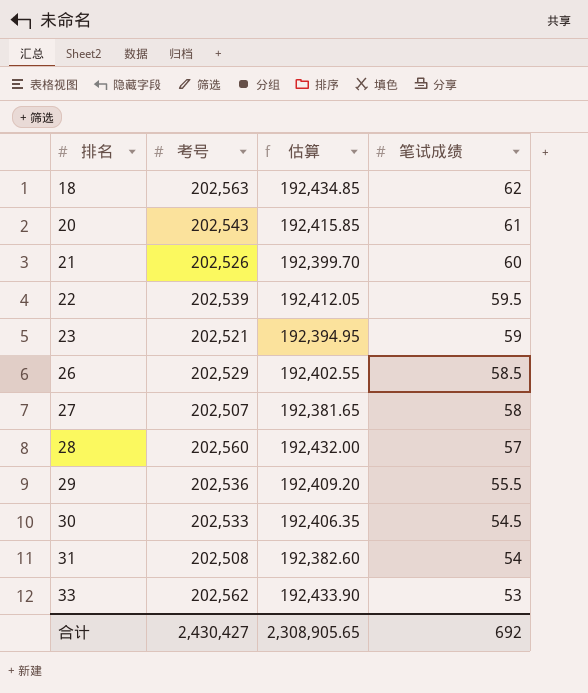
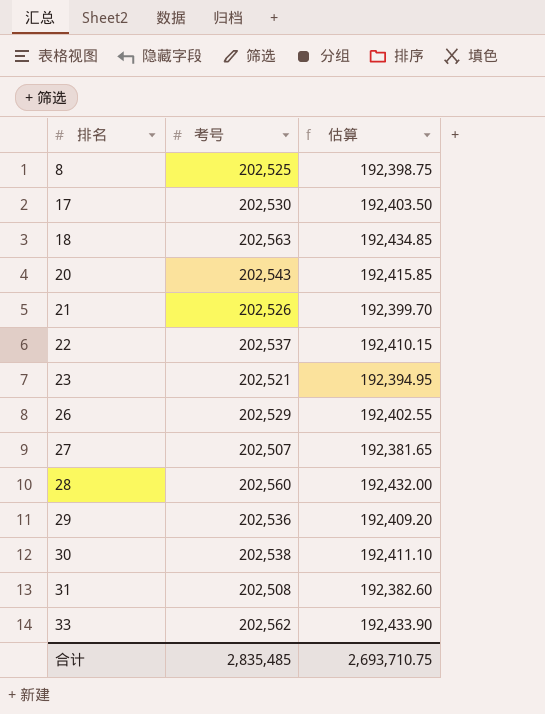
column 笔试成绩 | position: 4 -> none
row 8: none -> 202,525 | 192,398.75
row 17: none -> 202,530 | 192,403.50
22 | 考号: 202,539 -> 202,537
22 | 估算: 192,412.05 -> 192,410.15
30 | 考号: 202,533 -> 202,538
30 | 估算: 192,406.35 -> 192,411.10
合计 | 考号: 2,430,427 -> 2,835,485
合计 | 估算: 2,308,905.65 -> 2,693,710.75

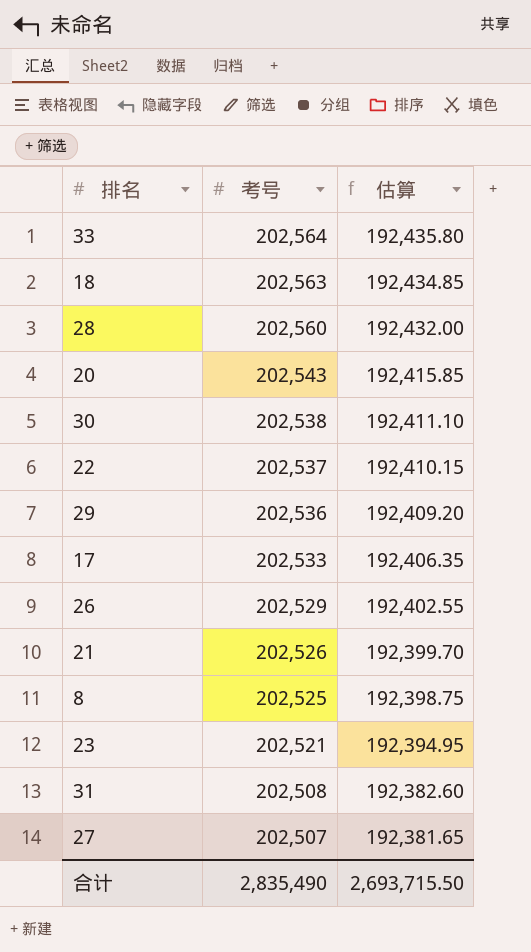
row order: 排名 ascending -> 考号 descending
33 | 考号: 202,562 -> 202,564
33 | 估算: 192,433.90 -> 192,435.80
17 | 考号: 202,530 -> 202,533
17 | 估算: 192,403.50 -> 192,406.35
合计 | 考号: 2,835,485 -> 2,835,490
合计 | 估算: 2,693,710.75 -> 2,693,715.50

